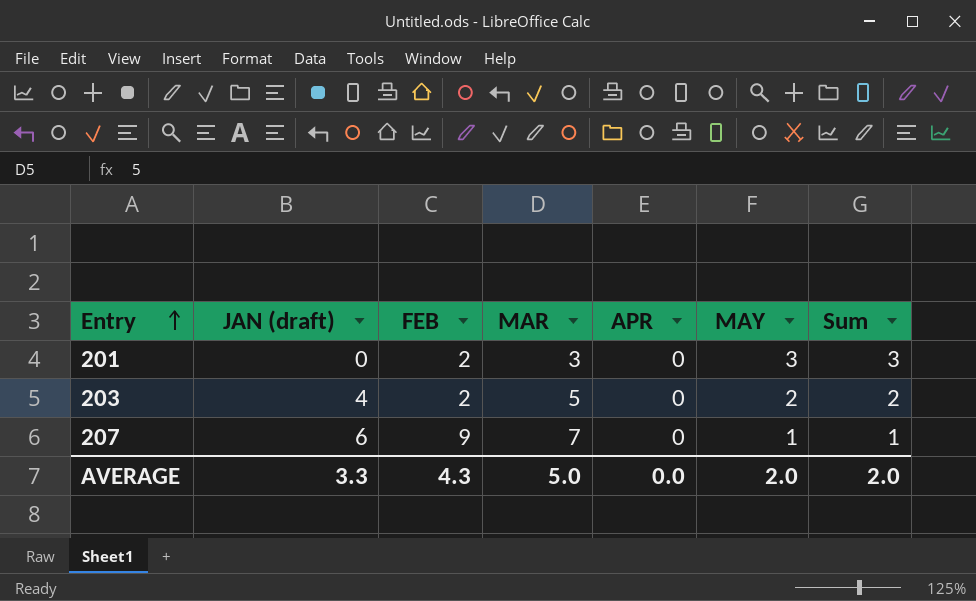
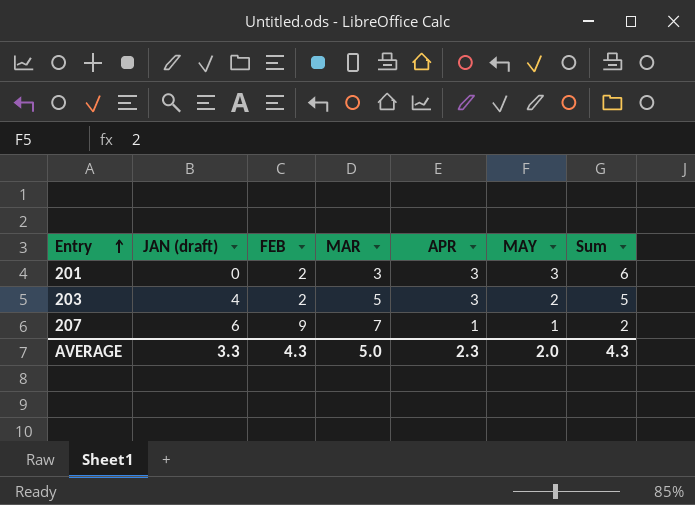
201 | APR: 0 -> 3
201 | Sum: 3 -> 6
203 | APR: 0 -> 3
203 | Sum: 2 -> 5
207 | APR: 0 -> 1
207 | Sum: 1 -> 2
AVERAGE | APR: 0.0 -> 2.3
AVERAGE | Sum: 2.0 -> 4.3

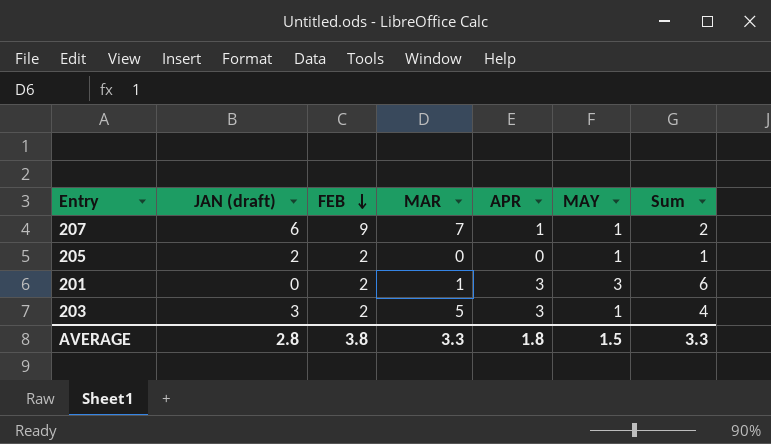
row order: Entry ascending -> FEB descending
row 205: none -> 2 | 2 | 0 | 0 | 1 | 1
201 | MAR: 3 -> 1
203 | JAN (draft): 4 -> 3
203 | MAY: 2 -> 1
203 | Sum: 5 -> 4
AVERAGE | JAN (draft): 3.3 -> 2.8
AVERAGE | FEB: 4.3 -> 3.8
AVERAGE | MAR: 5.0 -> 3.3
AVERAGE | APR: 2.3 -> 1.8
AVERAGE | MAY: 2.0 -> 1.5
AVERAGE | Sum: 4.3 -> 3.3

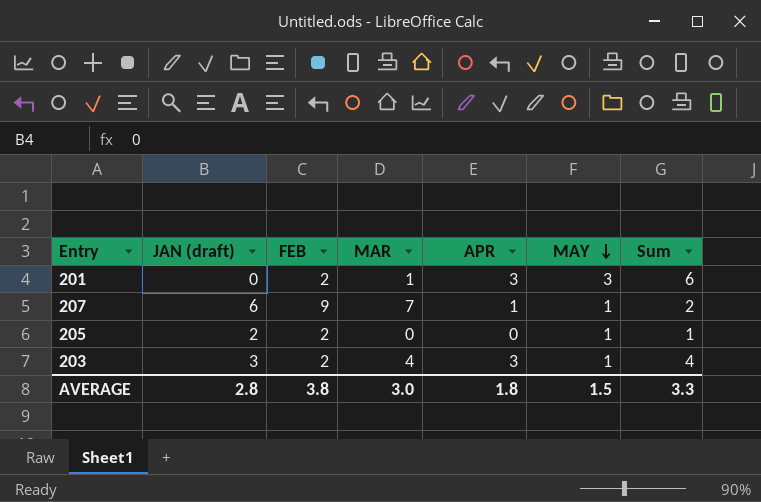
row order: FEB descending -> MAY descending
203 | MAR: 5 -> 4
AVERAGE | MAR: 3.3 -> 3.0

